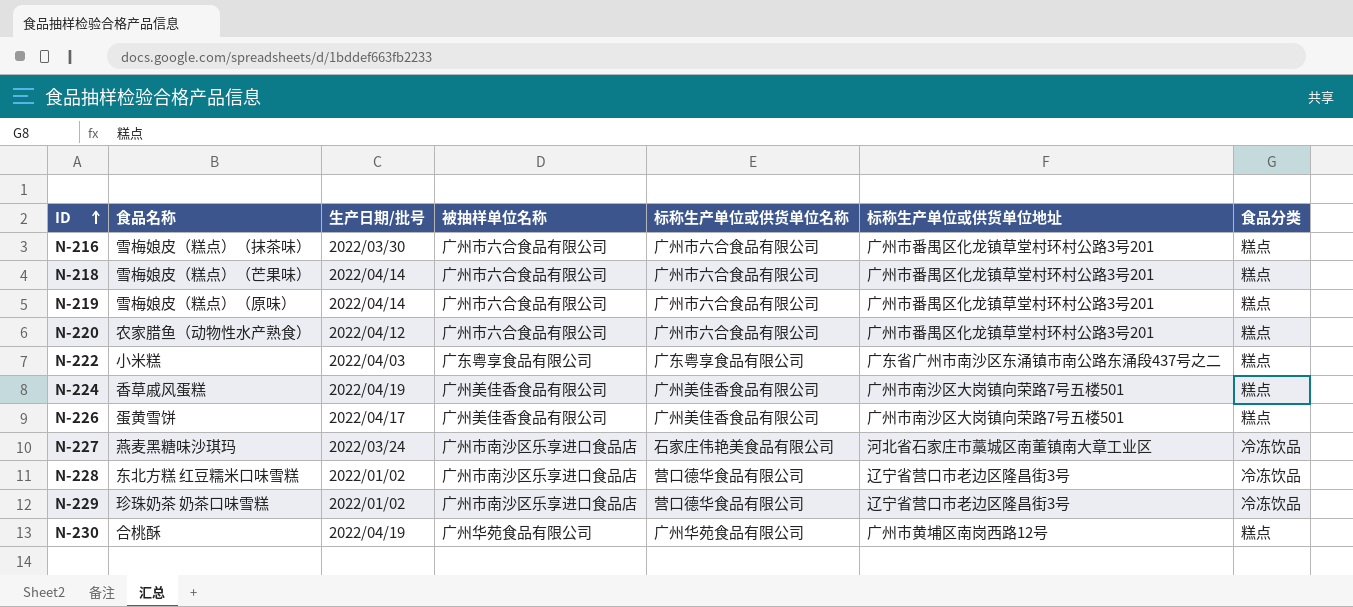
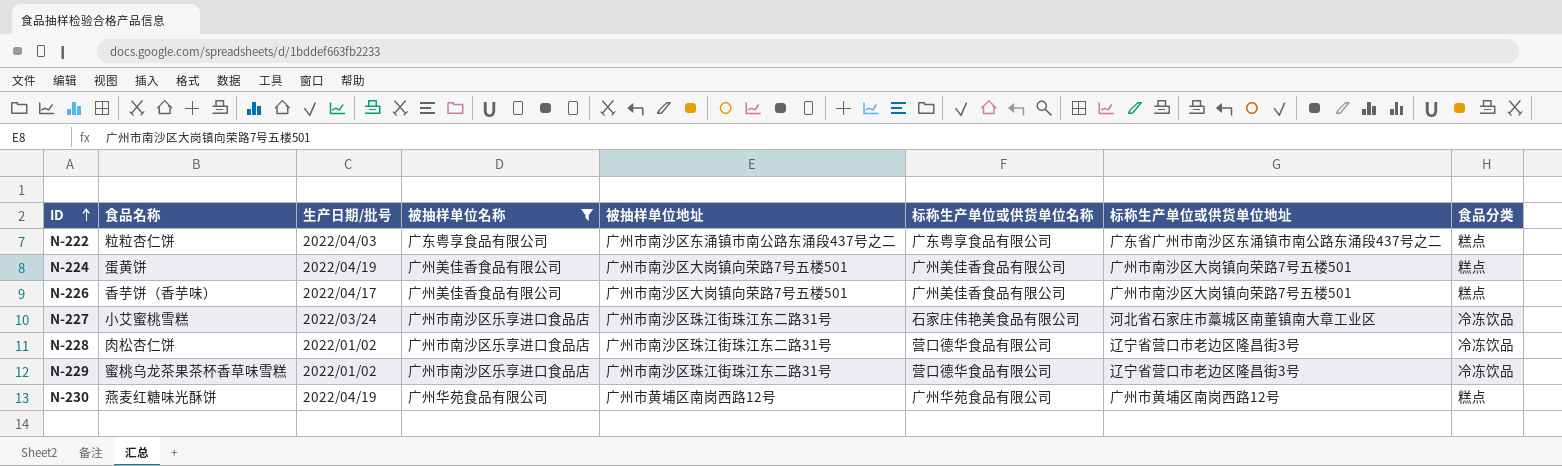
filter: none -> 被抽样单位名称 != 广州市六合食品有限公司
column 被抽样单位地址 | position: none -> 5
N-222 | 食品名称: 小米糕 -> 粒粒杏仁饼
N-224 | 食品名称: 香草戚风蛋糕 -> 蛋黄饼
N-226 | 食品名称: 蛋黄雪饼 -> 香芋饼（香芋味）
N-227 | 食品名称: 燕麦黑糖味沙琪玛 -> 小艾蜜桃雪糕
N-228 | 食品名称: 东北方糕 红豆糯米口味雪糕 -> 肉松杏仁饼
N-229 | 食品名称: 珍珠奶茶 奶茶口味雪糕 -> 蜜桃乌龙茶果茶杯香草味雪糕
N-230 | 食品名称: 合桃酥 -> 燕麦红糖味光酥饼

